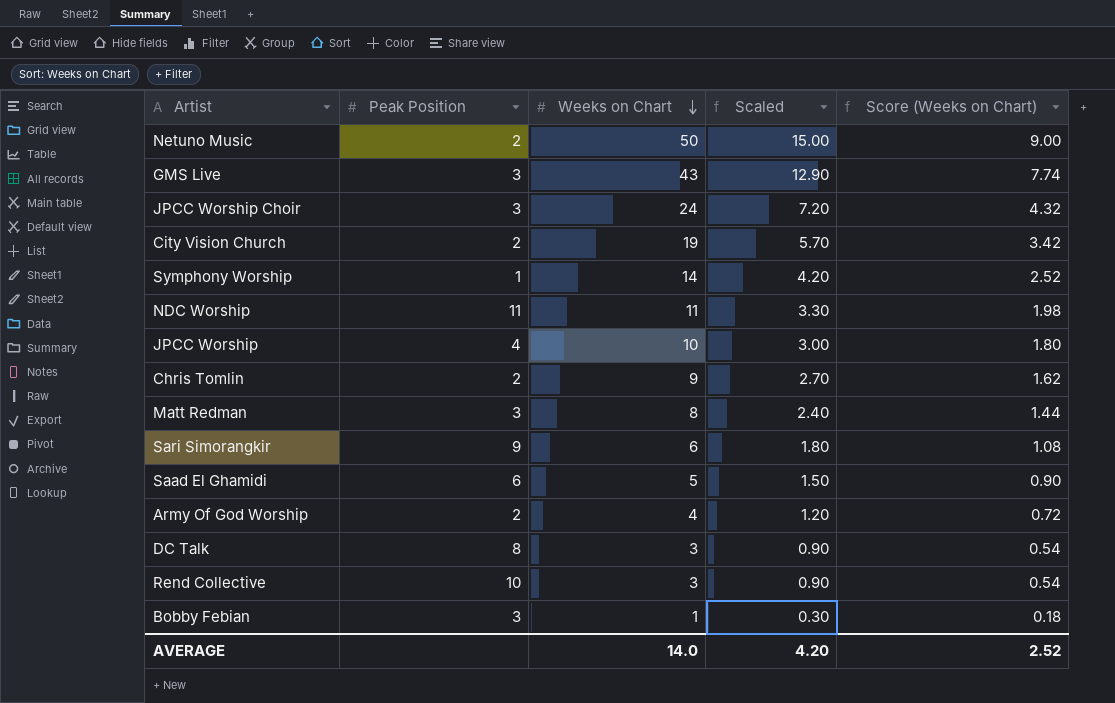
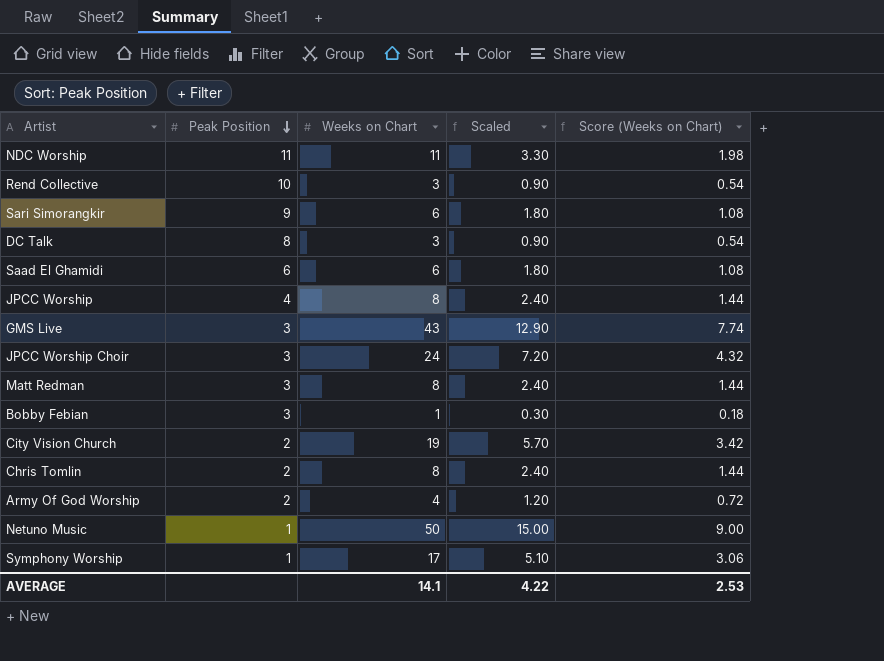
row order: Weeks on Chart descending -> Peak Position descending
Saad El Ghamidi | Weeks on Chart: 5 -> 6
Saad El Ghamidi | Scaled: 1.50 -> 1.80
Saad El Ghamidi | Score (Weeks on Chart): 0.90 -> 1.08
JPCC Worship | Weeks on Chart: 10 -> 8
JPCC Worship | Scaled: 3.00 -> 2.40
JPCC Worship | Score (Weeks on Chart): 1.80 -> 1.44
Chris Tomlin | Weeks on Chart: 9 -> 8
Chris Tomlin | Scaled: 2.70 -> 2.40
Chris Tomlin | Score (Weeks on Chart): 1.62 -> 1.44
Netuno Music | Peak Position: 2 -> 1
Symphony Worship | Weeks on Chart: 14 -> 17
Symphony Worship | Scaled: 4.20 -> 5.10
Symphony Worship | Score (Weeks on Chart): 2.52 -> 3.06
AVERAGE | Weeks on Chart: 14.0 -> 14.1
AVERAGE | Scaled: 4.20 -> 4.22
AVERAGE | Score (Weeks on Chart): 2.52 -> 2.53

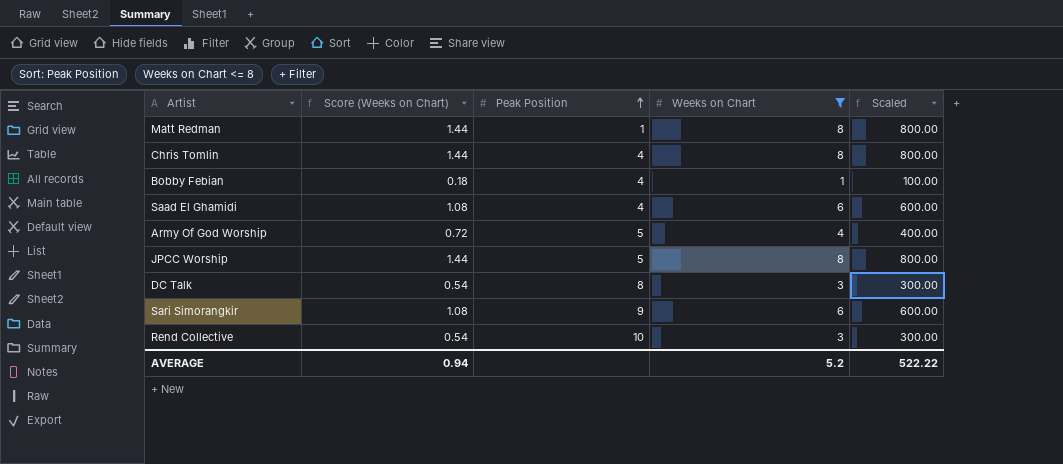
filter: none -> Weeks on Chart <= 8
row order: Peak Position descending -> Peak Position ascending
column Score (Weeks on Chart) | position: 5 -> 2
column Scaled | formula: [Weeks on Chart] * 0.3 -> [Weeks on Chart] * 100
Matt Redman | Peak Position: 3 -> 1
Chris Tomlin | Peak Position: 2 -> 4
Bobby Febian | Peak Position: 3 -> 4
Saad El Ghamidi | Peak Position: 6 -> 4
Army Of God Worship | Peak Position: 2 -> 5
JPCC Worship | Peak Position: 4 -> 5
AVERAGE | Score (Weeks on Chart): 2.53 -> 0.94
AVERAGE | Weeks on Chart: 14.1 -> 5.2
AVERAGE | Scaled: 4.22 -> 522.22

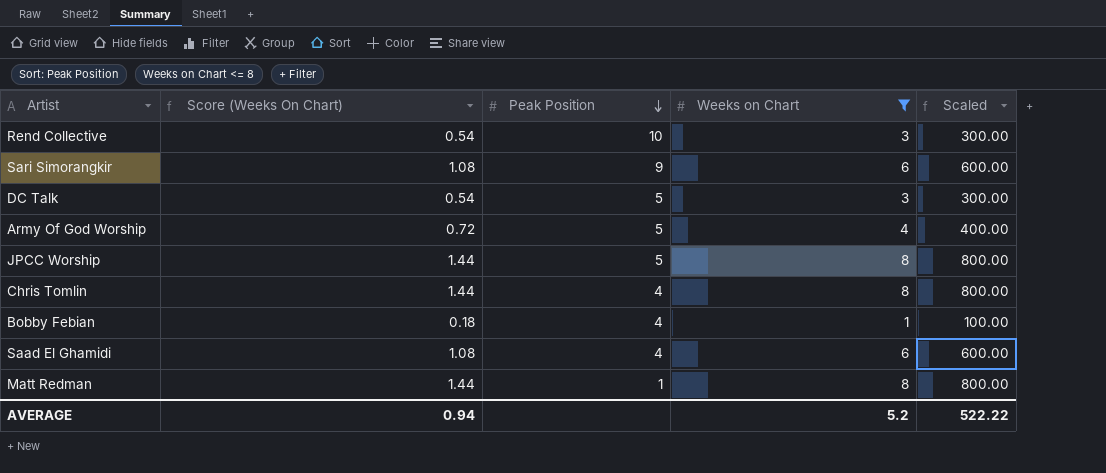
row order: Peak Position ascending -> Peak Position descending
column name: Score (Weeks on Chart) -> Score (Weeks On Chart)
DC Talk | Peak Position: 8 -> 5

